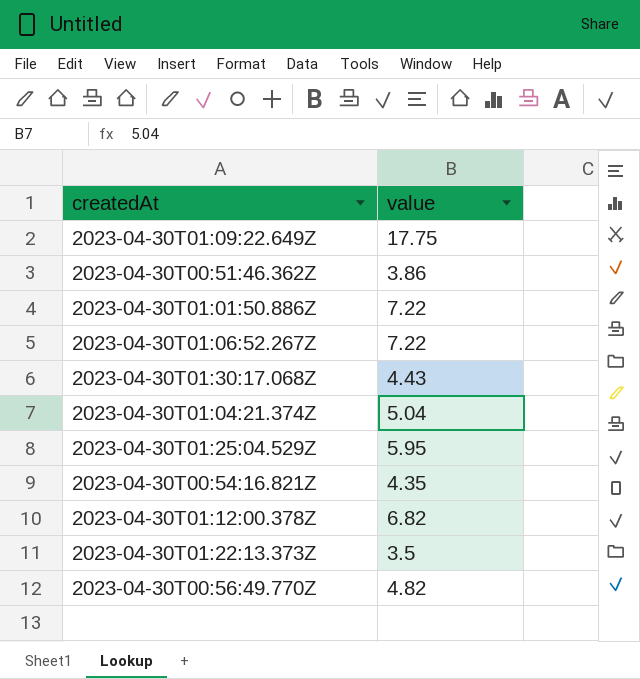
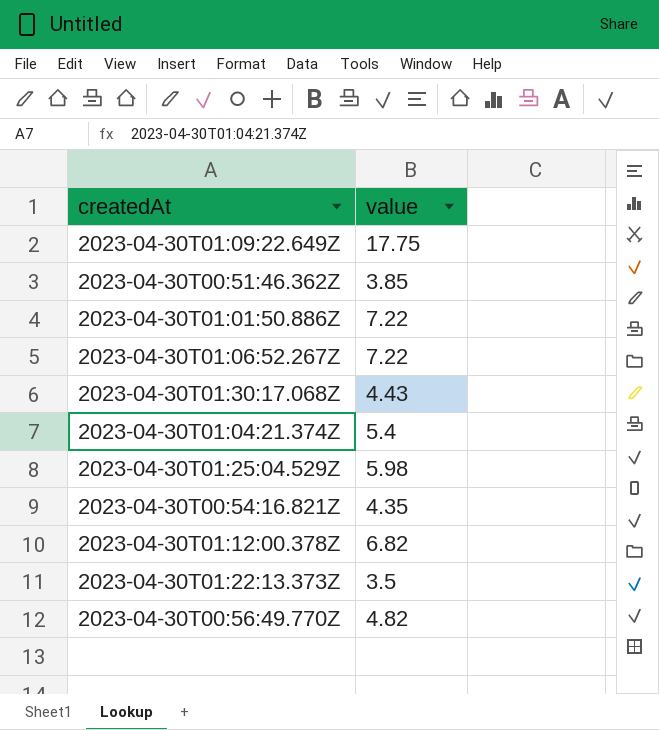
2023-04-30T00:51:46.362Z | value: 3.86 -> 3.85
2023-04-30T01:04:21.374Z | value: 5.04 -> 5.4
2023-04-30T01:25:04.529Z | value: 5.95 -> 5.98

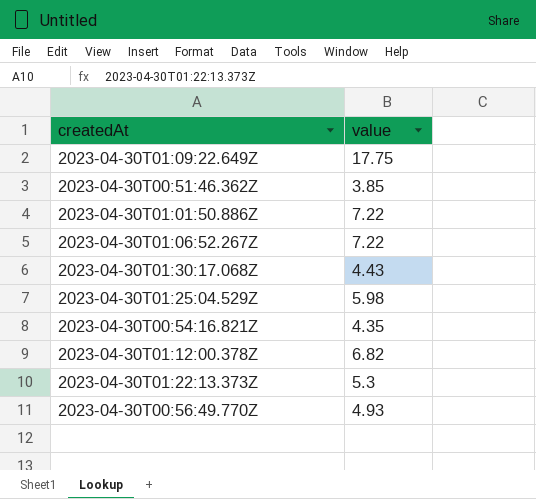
row 2023-04-30T01:04:21.374Z: 5.4 -> none
2023-04-30T01:22:13.373Z | value: 3.5 -> 5.3
2023-04-30T00:56:49.770Z | value: 4.82 -> 4.93

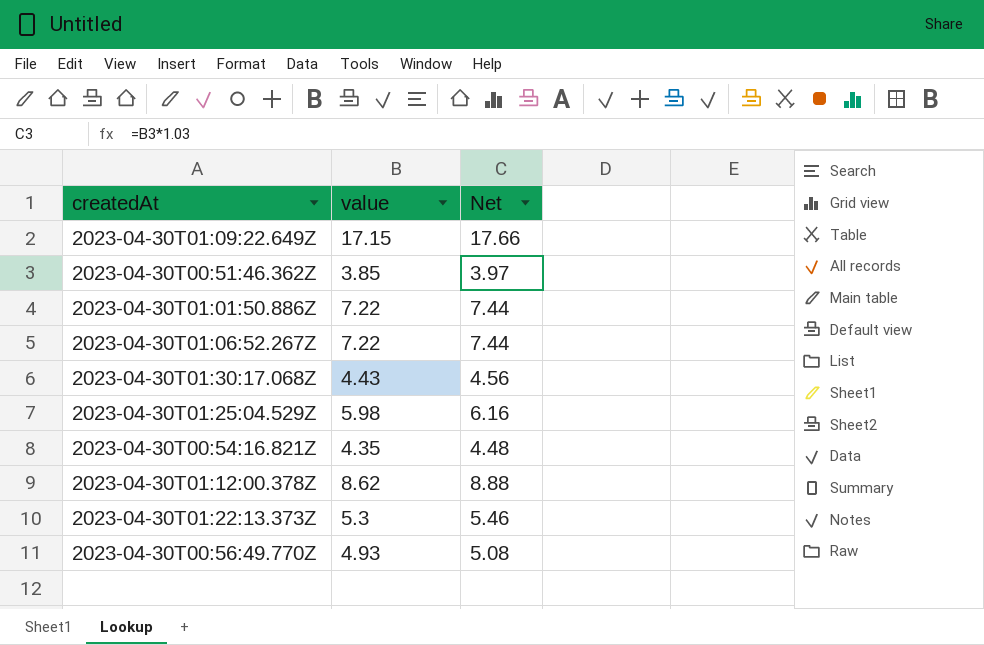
column Net | formula: none -> [value] * 1.03
2023-04-30T01:09:22.649Z | value: 17.75 -> 17.15
2023-04-30T01:12:00.378Z | value: 6.82 -> 8.62

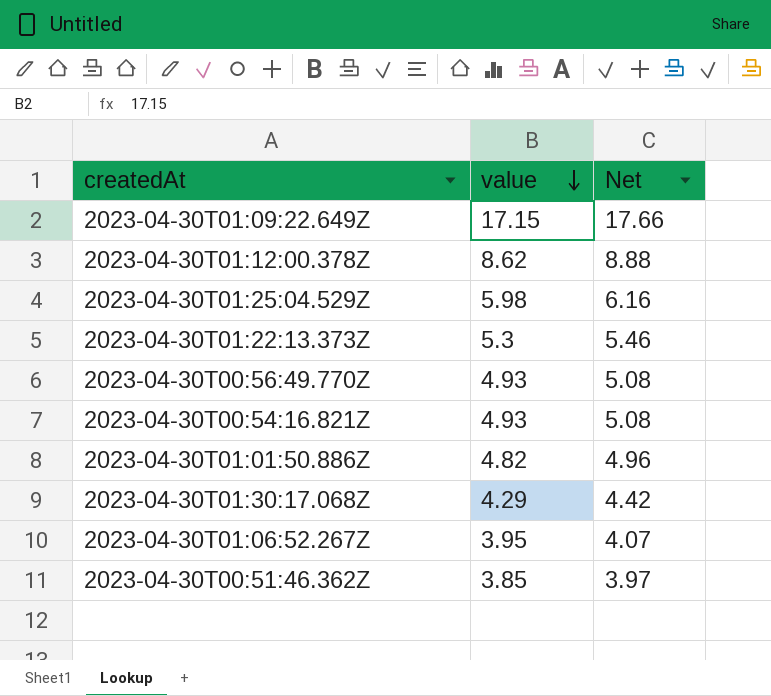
row order: none -> value descending
2023-04-30T00:54:16.821Z | value: 4.35 -> 4.93
2023-04-30T00:54:16.821Z | Net: 4.48 -> 5.08
2023-04-30T01:01:50.886Z | value: 7.22 -> 4.82
2023-04-30T01:01:50.886Z | Net: 7.44 -> 4.96
2023-04-30T01:30:17.068Z | value: 4.43 -> 4.29
2023-04-30T01:30:17.068Z | Net: 4.56 -> 4.42
2023-04-30T01:06:52.267Z | value: 7.22 -> 3.95
2023-04-30T01:06:52.267Z | Net: 7.44 -> 4.07

